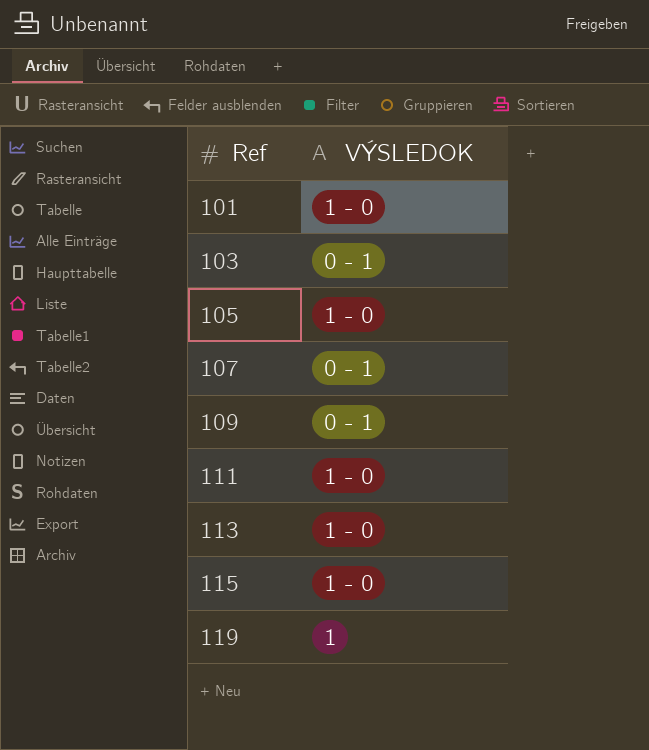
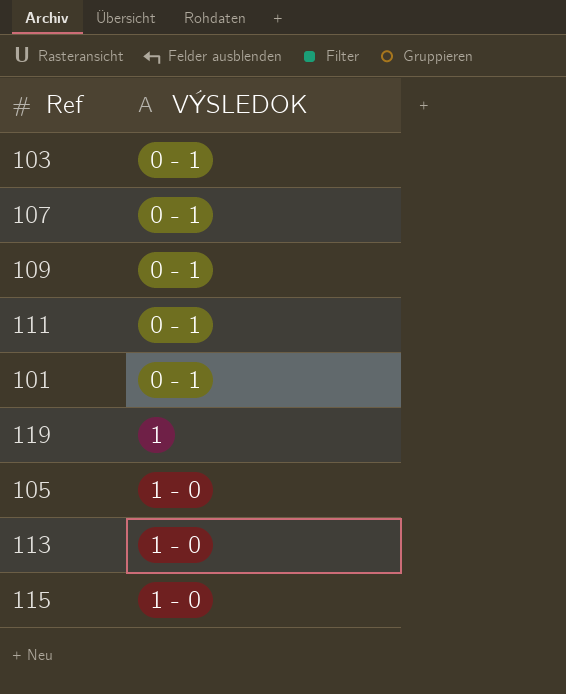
row order: Ref ascending -> VÝSLEDOK ascending
111 | VÝSLEDOK: 1 - 0 -> 0 - 1
101 | VÝSLEDOK: 1 - 0 -> 0 - 1

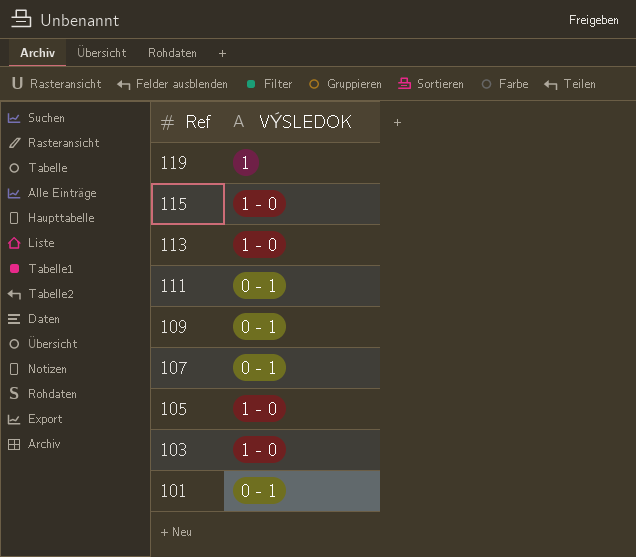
row order: VÝSLEDOK ascending -> Ref descending
103 | VÝSLEDOK: 0 - 1 -> 1 - 0

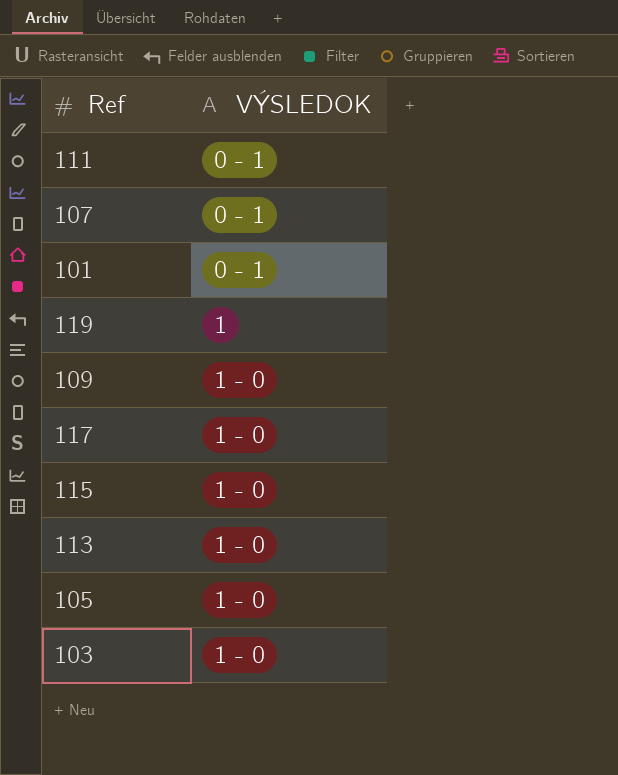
row order: Ref descending -> VÝSLEDOK ascending
109 | VÝSLEDOK: 0 - 1 -> 1 - 0
row 117: none -> 1 - 0

